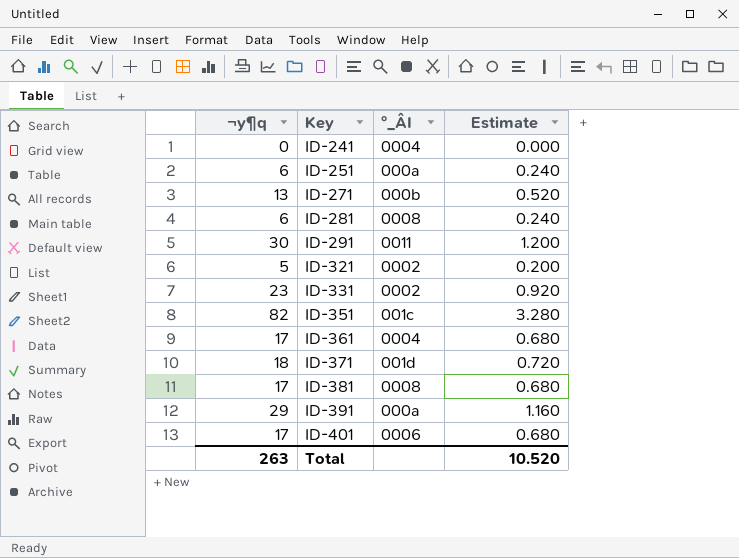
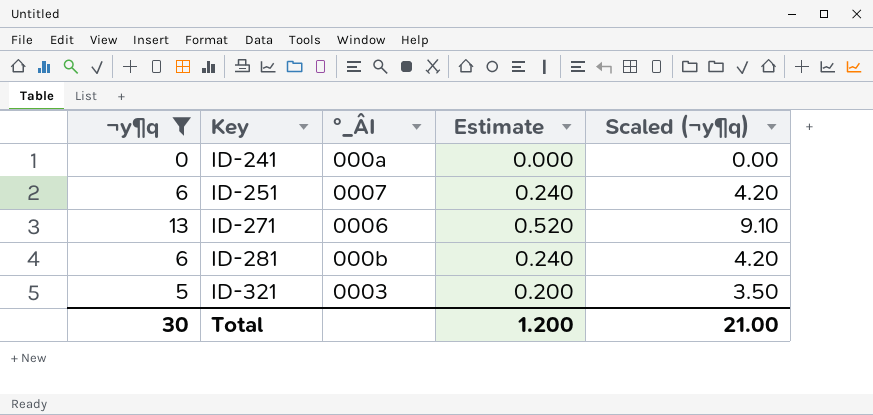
filter: none -> ¬y¶q <= 13
column Scaled (¬y¶q) | formula: none -> [¬y¶q] * 0.7
ID-241 | °_ÂI: 0004 -> 000a
ID-251 | °_ÂI: 000a -> 0007
ID-271 | °_ÂI: 000b -> 0006
ID-281 | °_ÂI: 0008 -> 000b
ID-321 | °_ÂI: 0002 -> 0003
Total | ¬y¶q: 263 -> 30
Total | Estimate: 10.520 -> 1.200

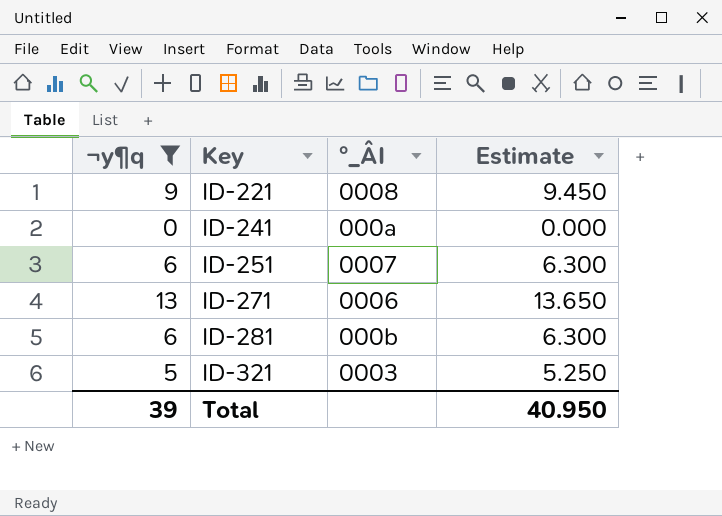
column Scaled (¬y¶q) | formula: [¬y¶q] * 0.7 -> none
column Estimate | formula: [¬y¶q] * 0.04 -> [¬y¶q] * 1.05
row ID-221: none -> 9 | 0008 | 9.450
Total | ¬y¶q: 30 -> 39
Total | Estimate: 1.200 -> 40.950

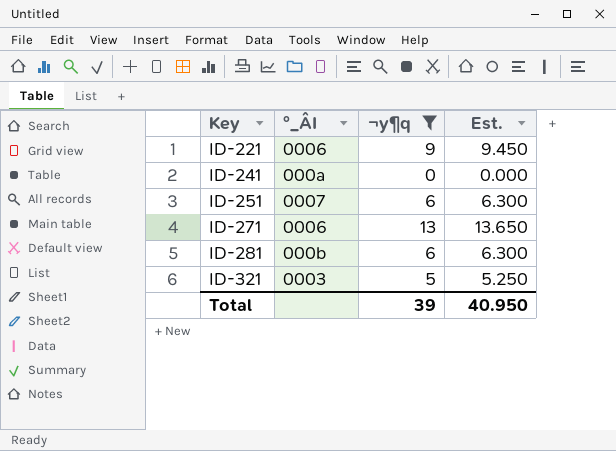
column ¬y¶q | position: 1 -> 3
column name: Estimate -> Est.
ID-221 | °_ÂI: 0008 -> 0006

